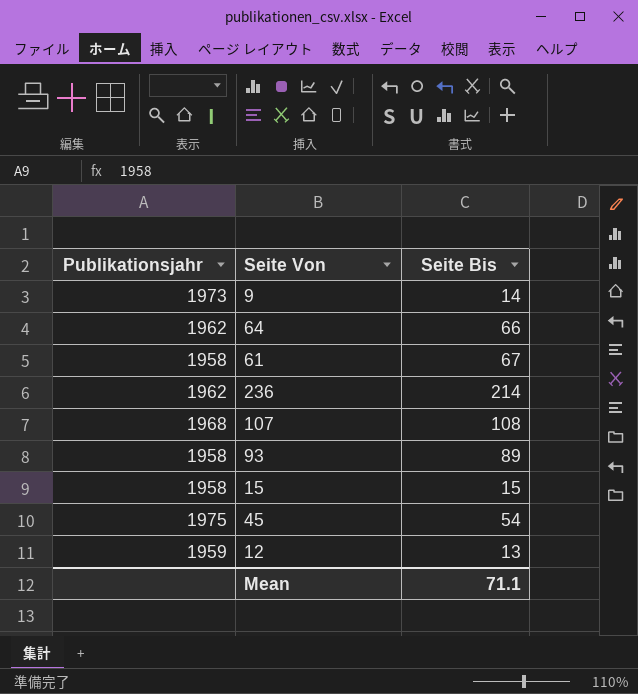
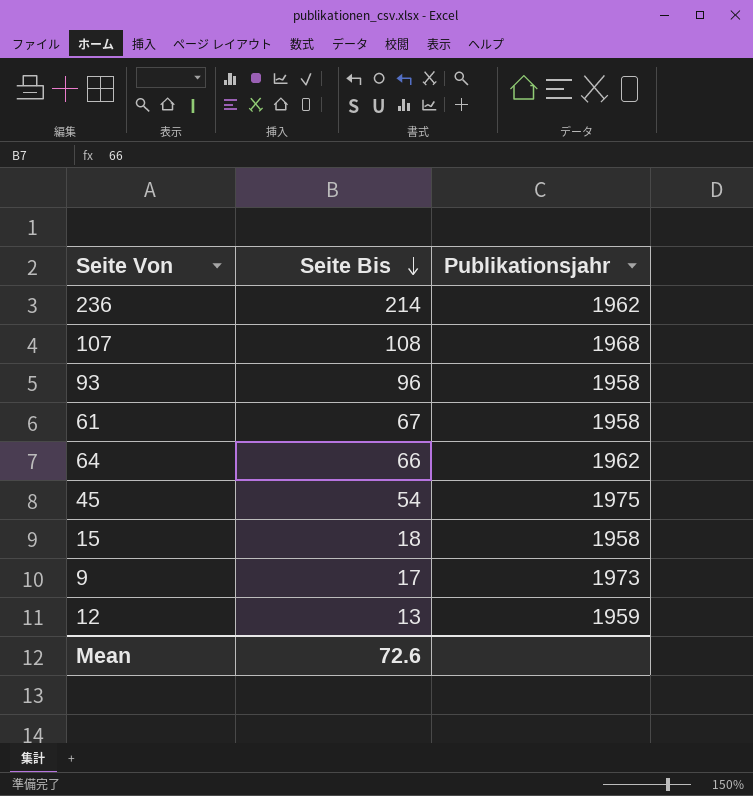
row order: none -> Seite Bis descending
column Publikationsjahr | position: 1 -> 3
93 | Seite Bis: 89 -> 96
15 | Seite Bis: 15 -> 18
9 | Seite Bis: 14 -> 17
Mean | Seite Bis: 71.1 -> 72.6

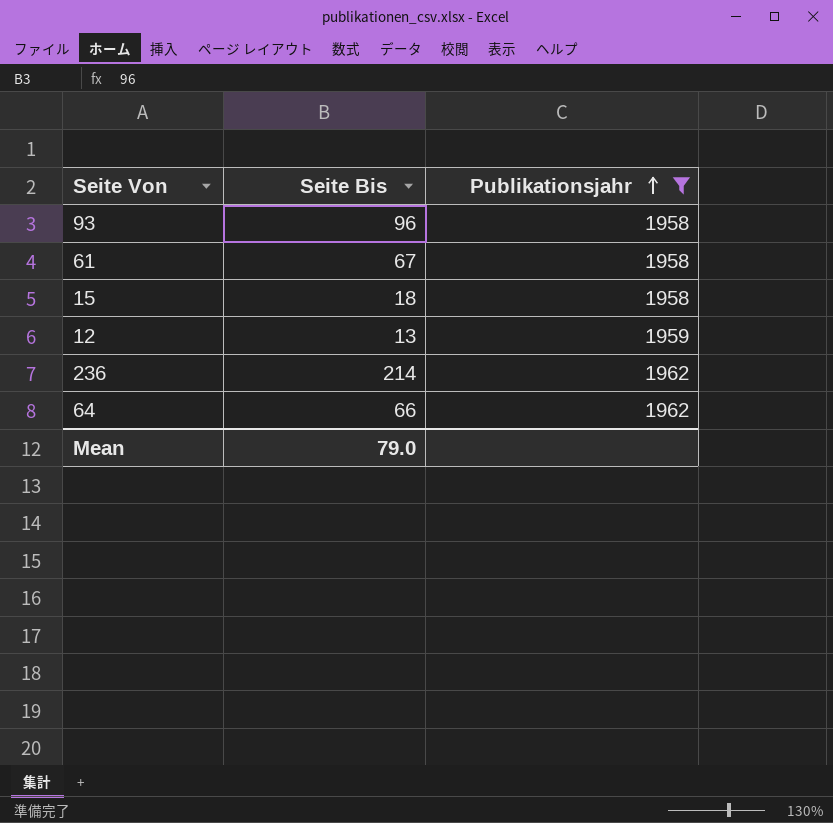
filter: none -> Publikationsjahr <= 1962
row order: Seite Bis descending -> Publikationsjahr ascending
Mean | Seite Bis: 72.6 -> 79.0

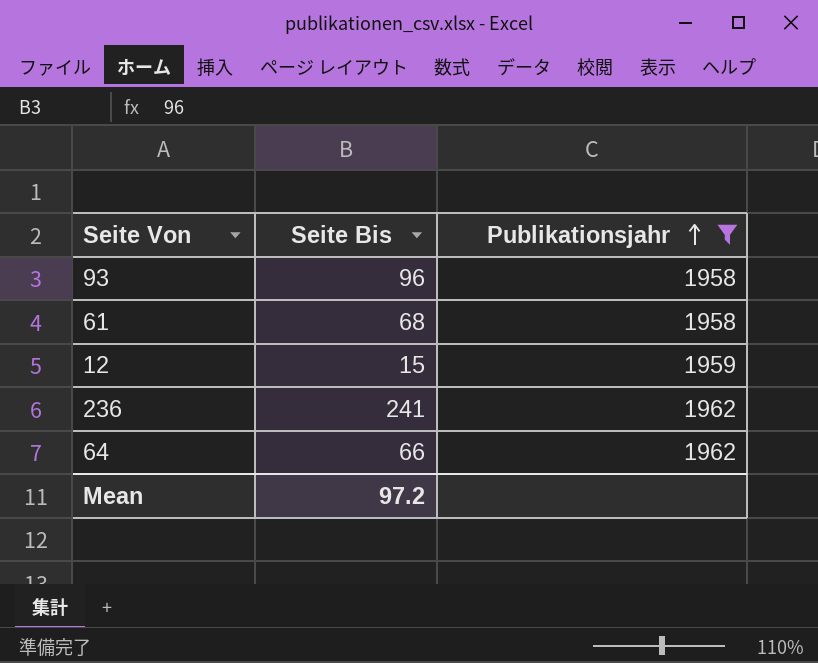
row 15: 18 | 1958 -> none
61 | Seite Bis: 67 -> 68
12 | Seite Bis: 13 -> 15
236 | Seite Bis: 214 -> 241
Mean | Seite Bis: 79.0 -> 97.2

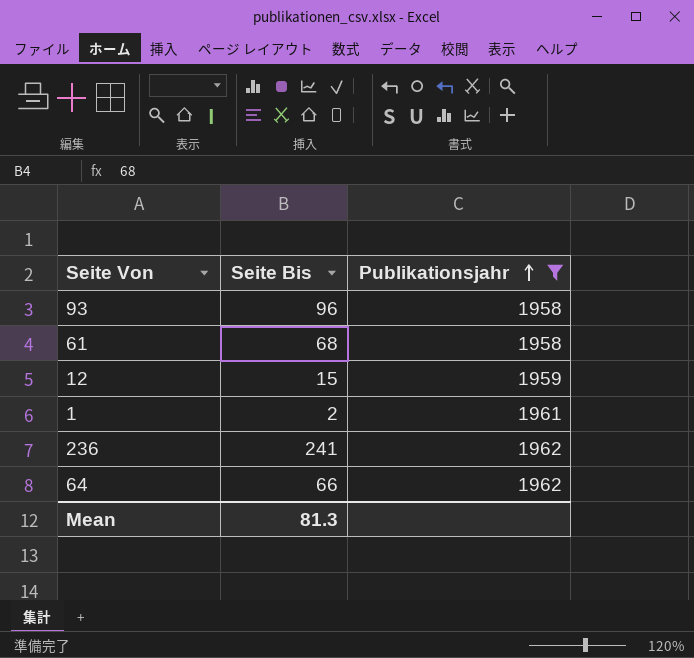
row 1: none -> 2 | 1961
Mean | Seite Bis: 97.2 -> 81.3

